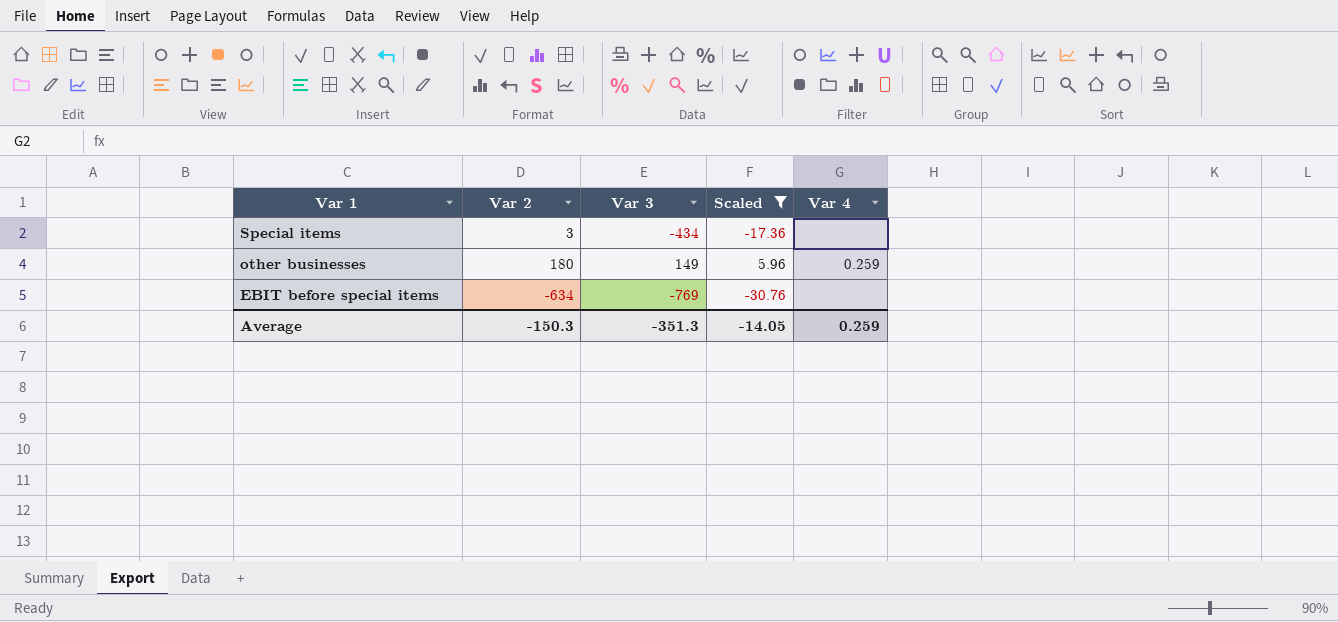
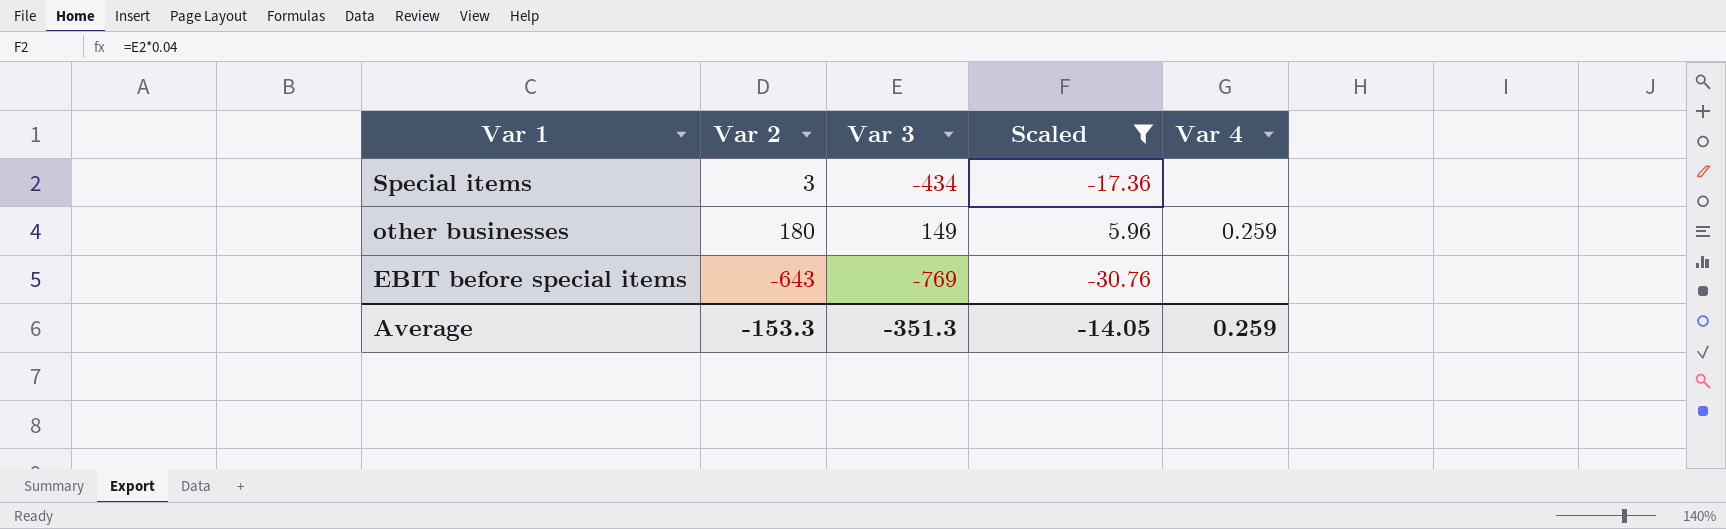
EBIT before special items | Var 2: -634 -> -643
Average | Var 2: -150.3 -> -153.3

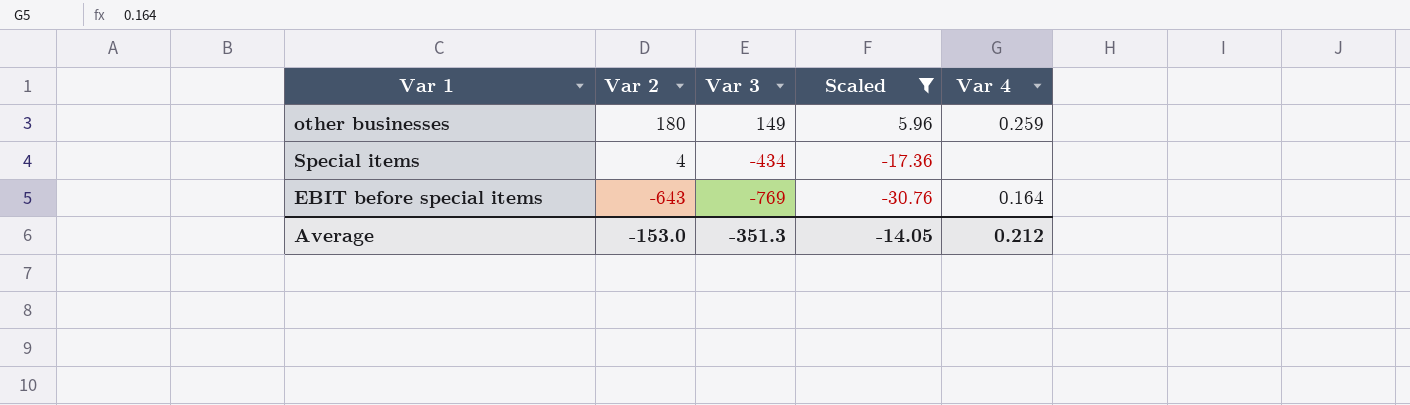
row order: Var 1 descending -> Var 2 descending
Special items | Var 2: 3 -> 4
EBIT before special items | Var 4: none -> 0.164
Average | Var 2: -153.3 -> -153.0
Average | Var 4: 0.259 -> 0.212

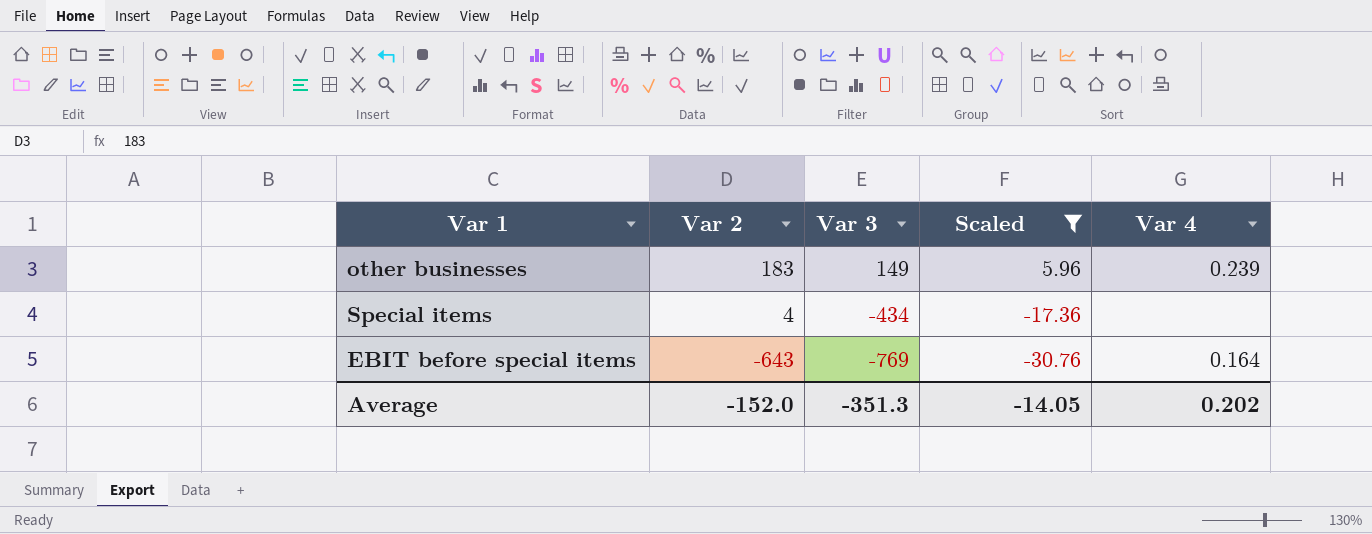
other businesses | Var 2: 180 -> 183
other businesses | Var 4: 0.259 -> 0.239
Average | Var 2: -153.0 -> -152.0
Average | Var 4: 0.212 -> 0.202

